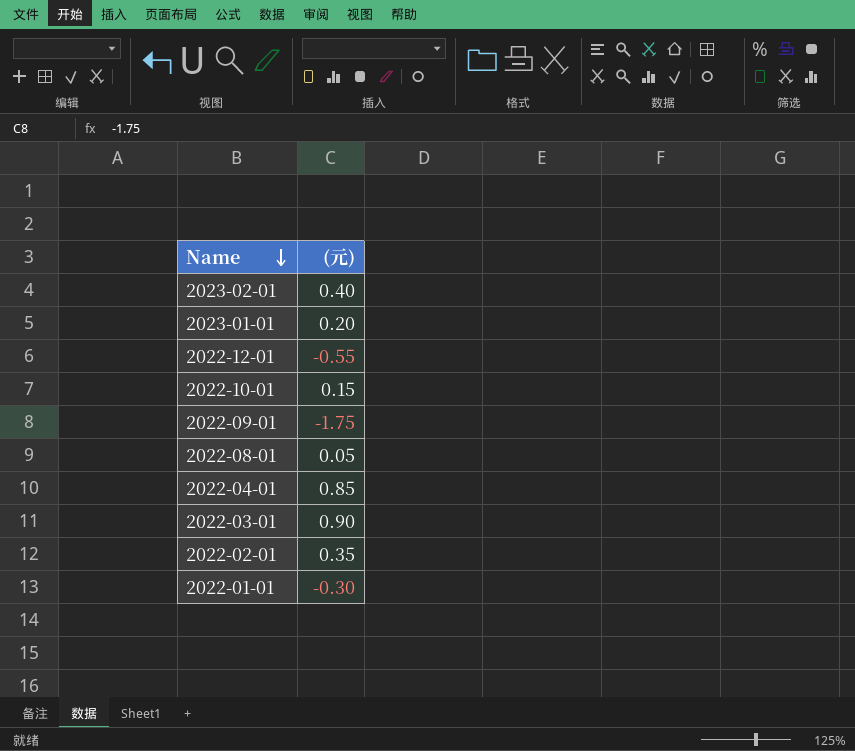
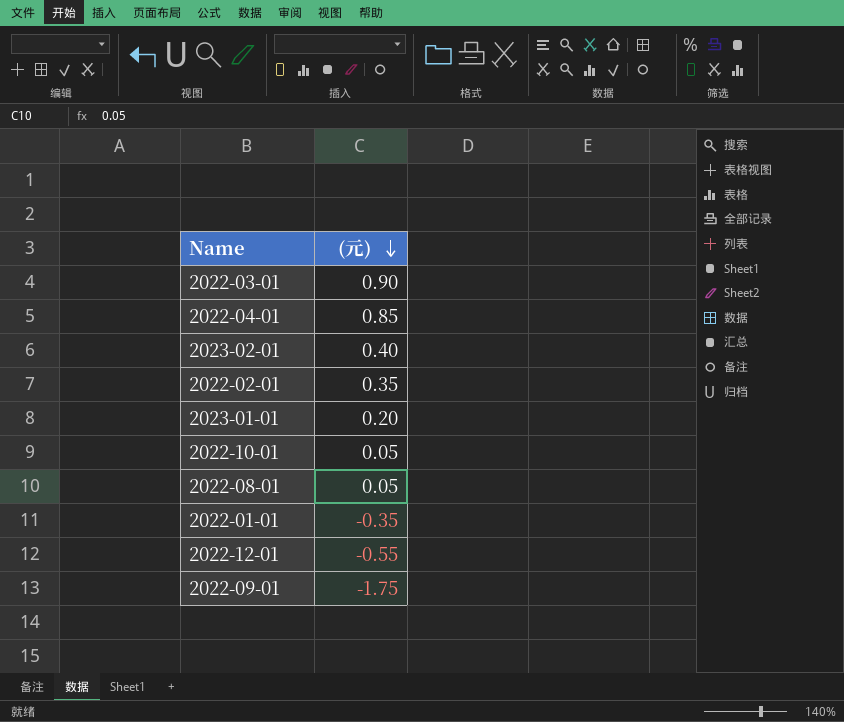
row order: Name descending -> (元) descending
2022-10-01 | (元): 0.15 -> 0.05
2022-01-01 | (元): -0.30 -> -0.35

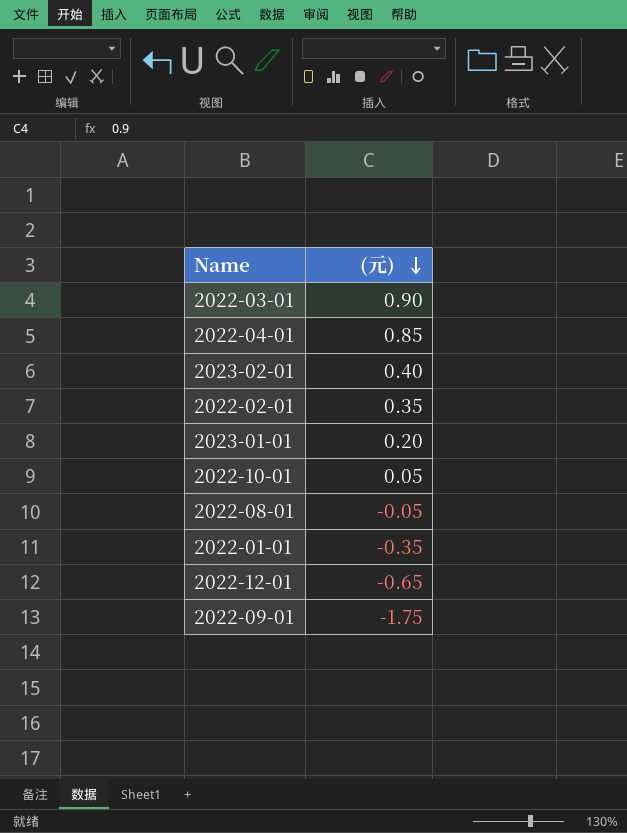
2022-08-01 | (元): 0.05 -> -0.05
2022-12-01 | (元): -0.55 -> -0.65

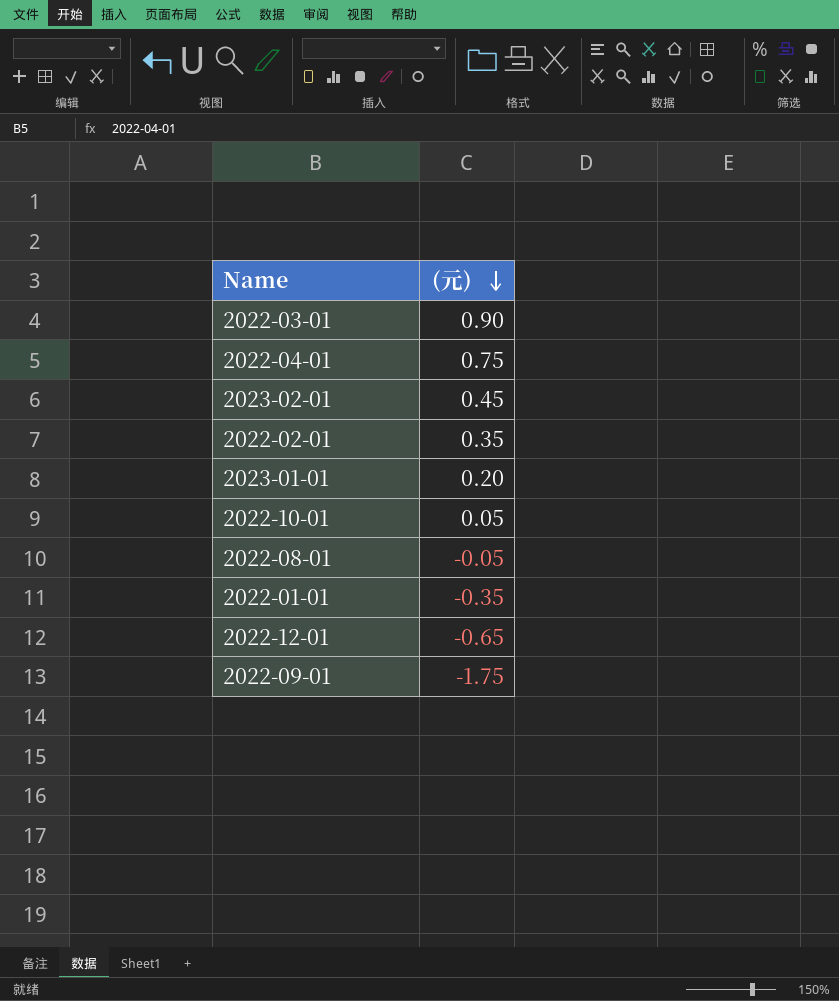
2022-04-01 | (元): 0.85 -> 0.75
2023-02-01 | (元): 0.40 -> 0.45

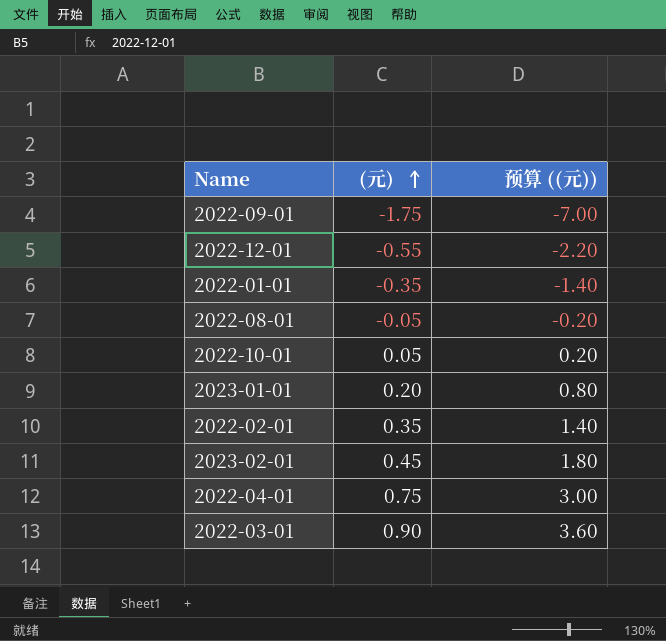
row order: (元) descending -> (元) ascending
column 预算 ((元)) | formula: none -> [(元)] * 4
2022-12-01 | (元): -0.65 -> -0.55

